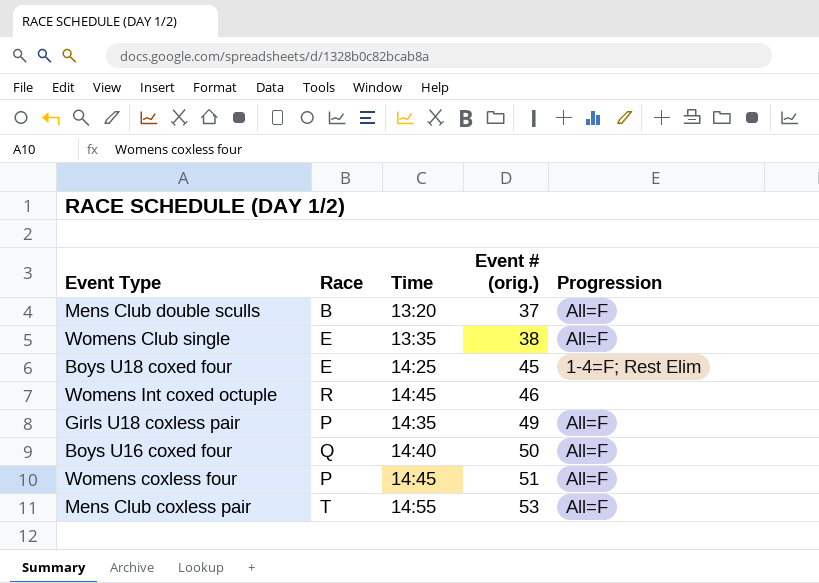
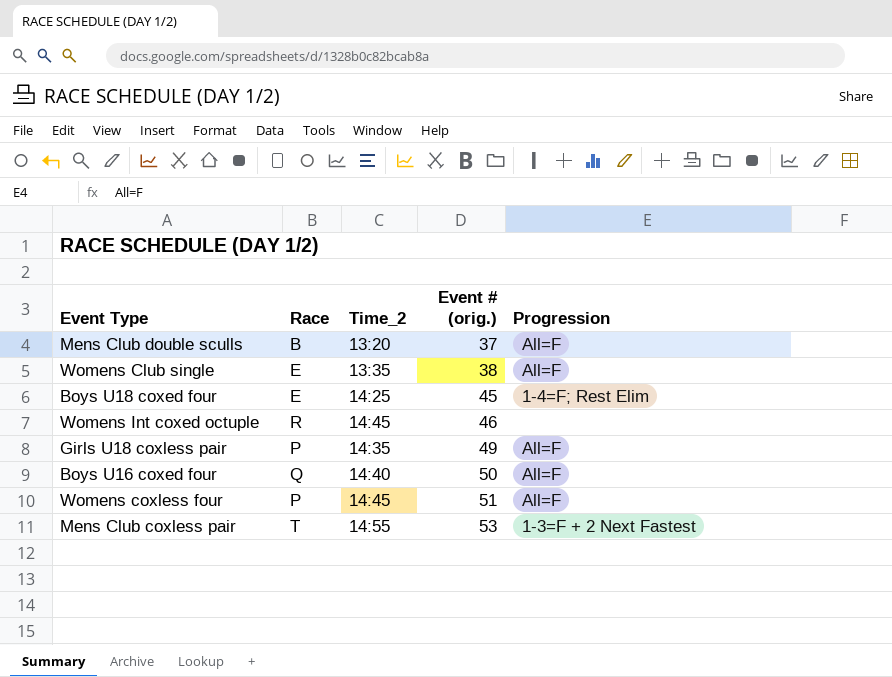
column name: Time -> Time_2
Mens Club coxless pair | Progression: All=F -> 1-3=F + 2 Next Fastest

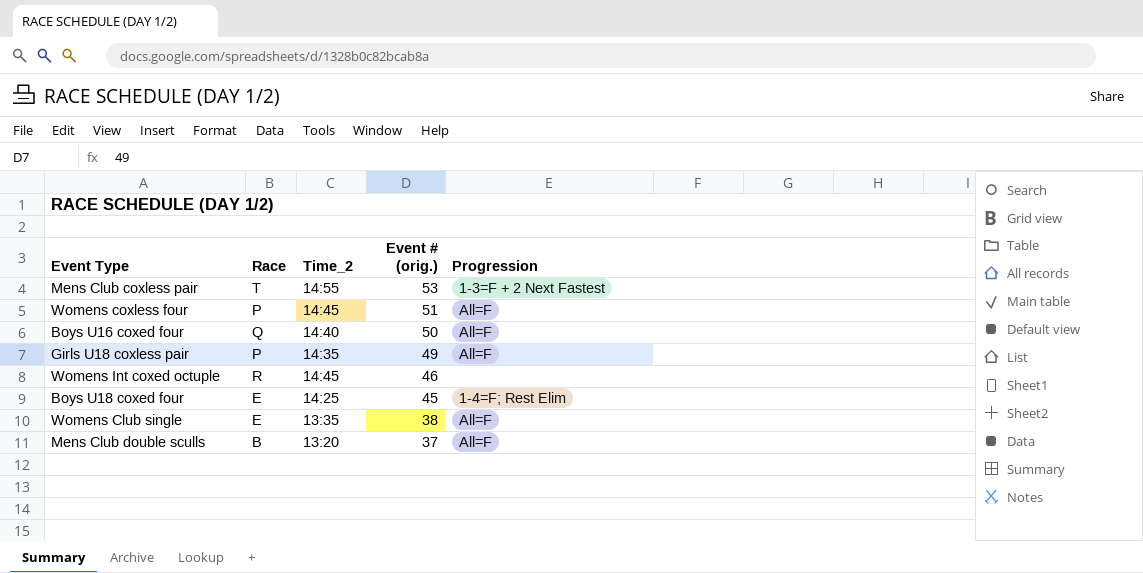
row order: Event # (orig.) ascending -> Event # (orig.) descending

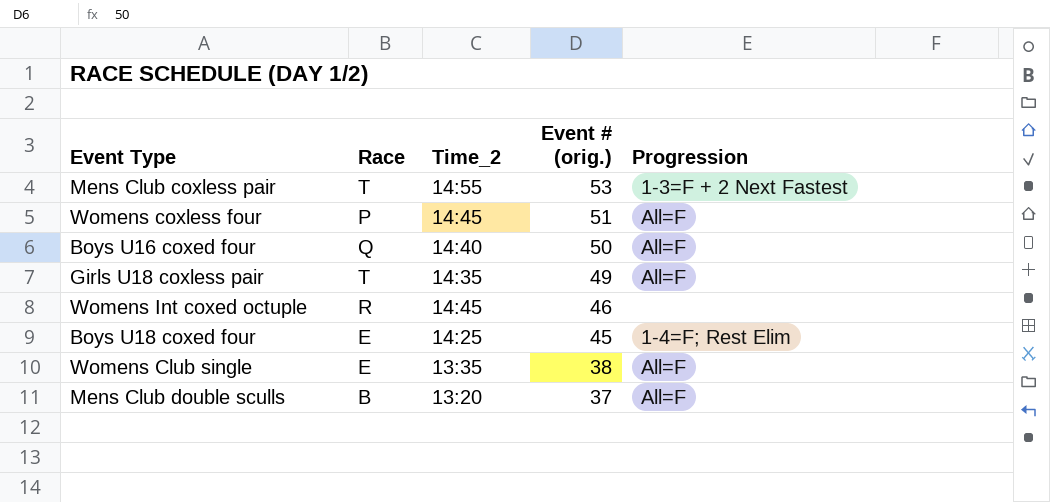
Girls U18 coxless pair | Race: P -> T

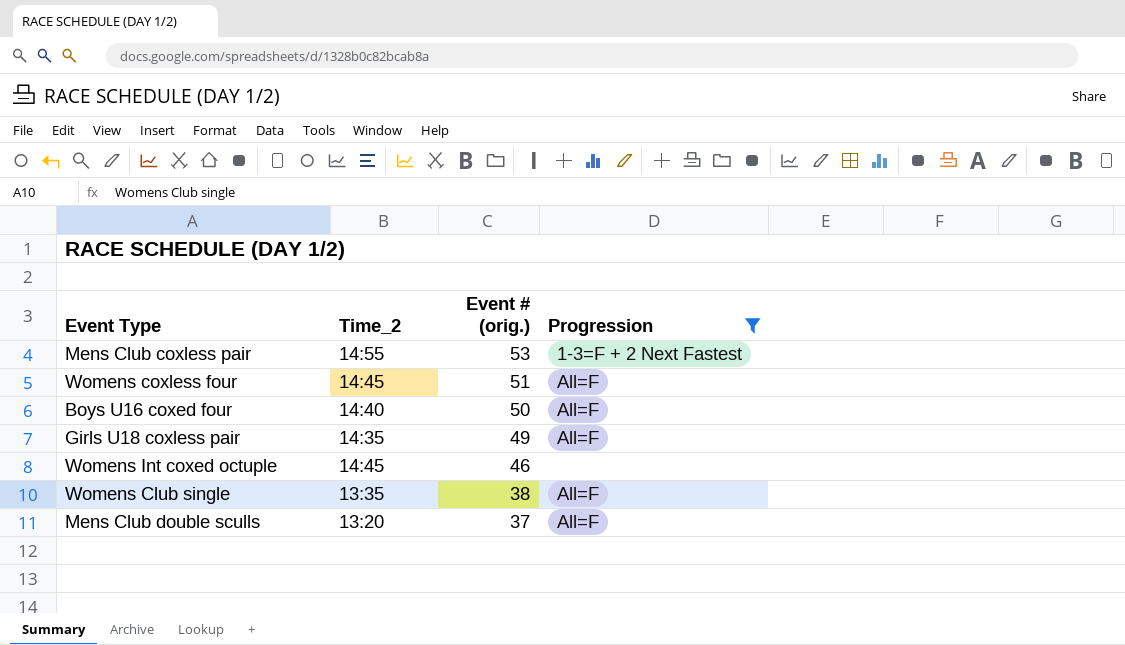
filter: none -> Progression != 1-4=F; Rest Elim
column Race | position: 2 -> none

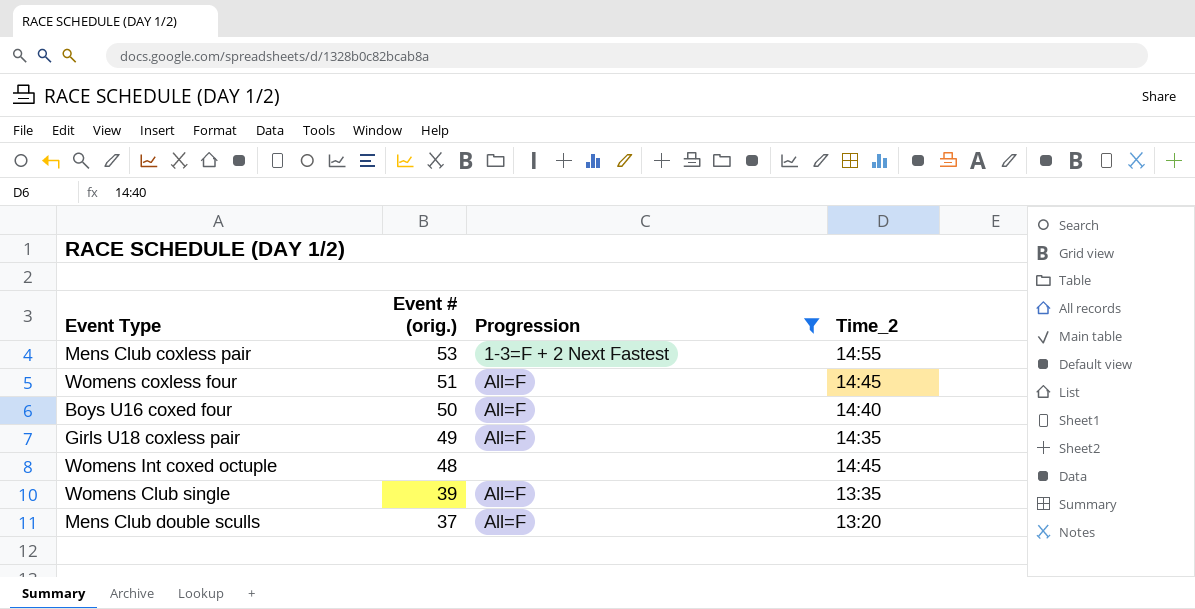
column Time_2 | position: 2 -> 4
Womens Int coxed octuple | Event # (orig.): 46 -> 48
Womens Club single | Event # (orig.): 38 -> 39

